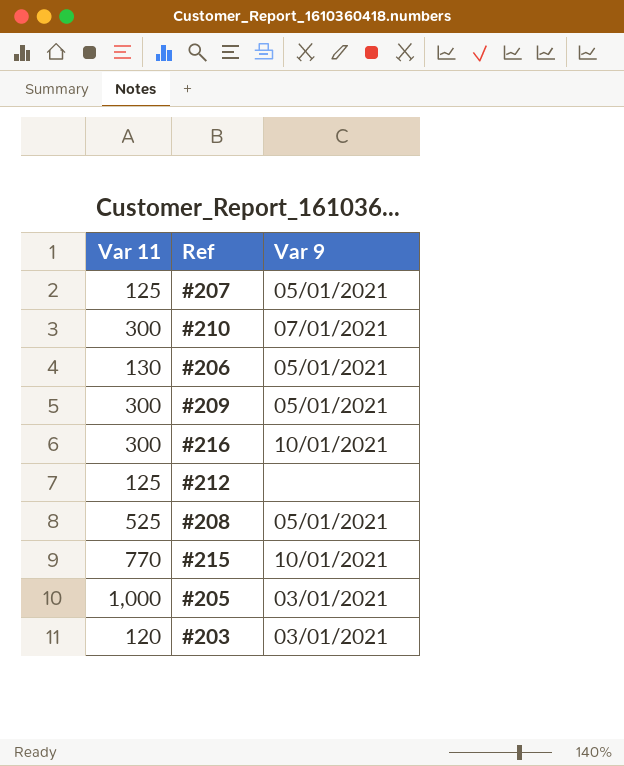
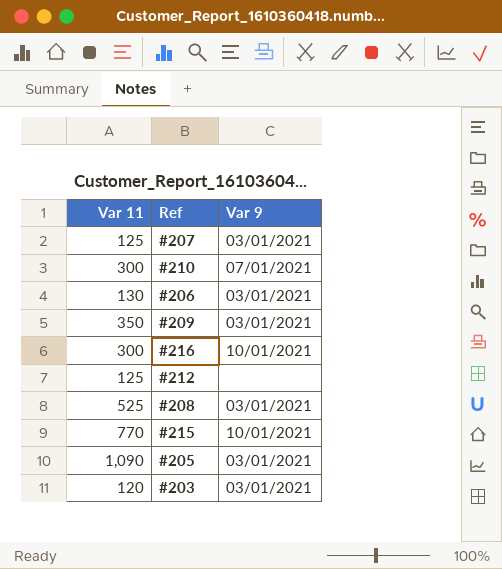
#207 | Var 9: 05/01/2021 -> 03/01/2021
#206 | Var 9: 05/01/2021 -> 03/01/2021
#209 | Var 11: 300 -> 350
#209 | Var 9: 05/01/2021 -> 03/01/2021
#208 | Var 9: 05/01/2021 -> 03/01/2021
#205 | Var 11: 1,000 -> 1,090

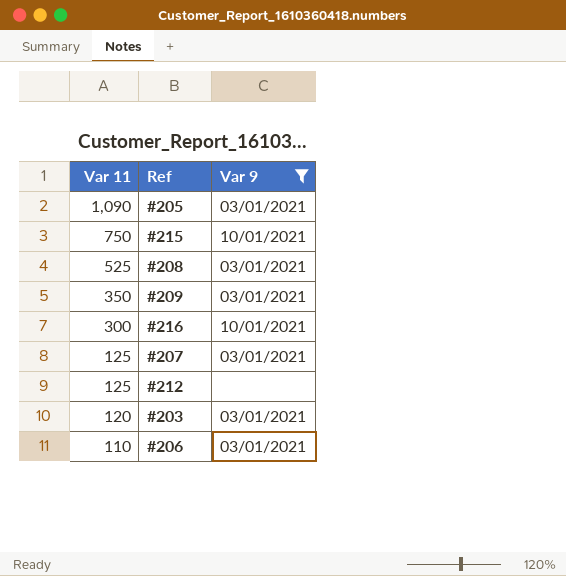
filter: none -> Var 9 != 07/01/2021
row order: none -> Var 11 descending
#215 | Var 11: 770 -> 750
#206 | Var 11: 130 -> 110

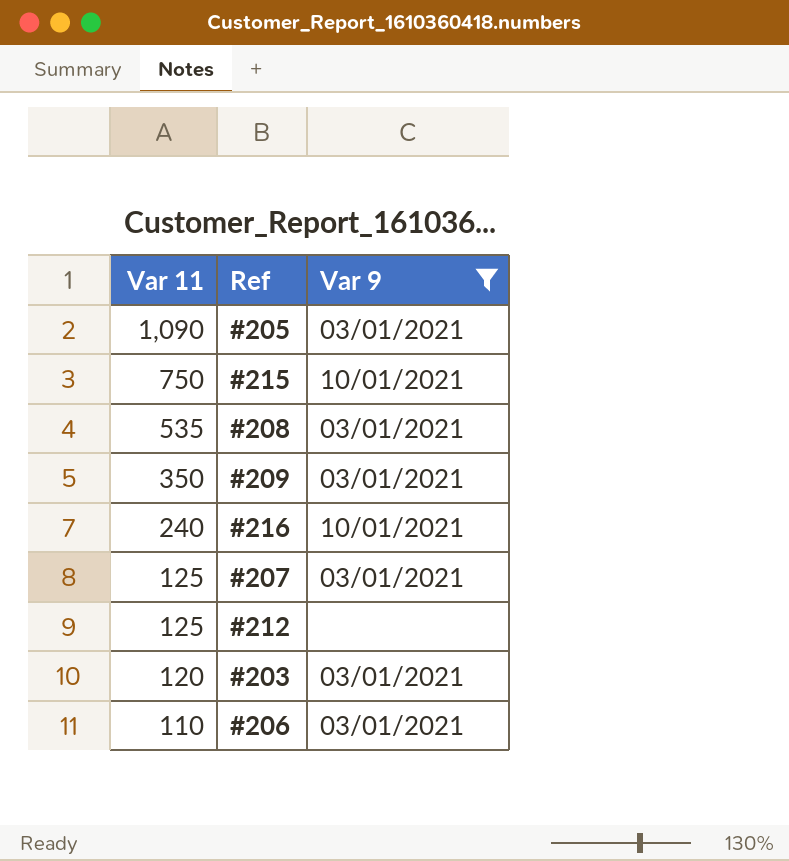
#208 | Var 11: 525 -> 535
#216 | Var 11: 300 -> 240

